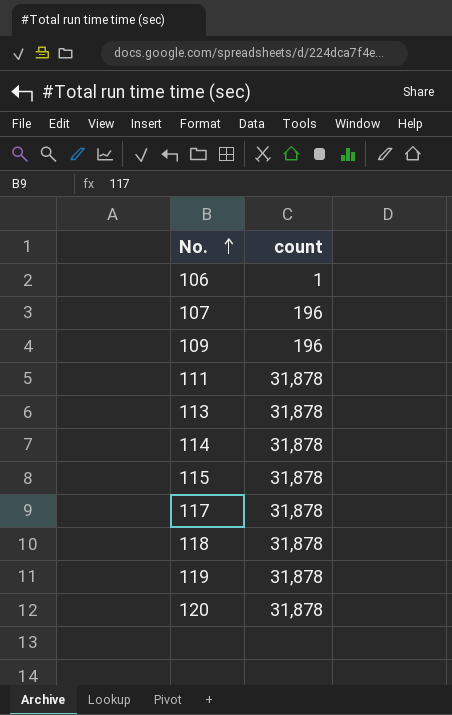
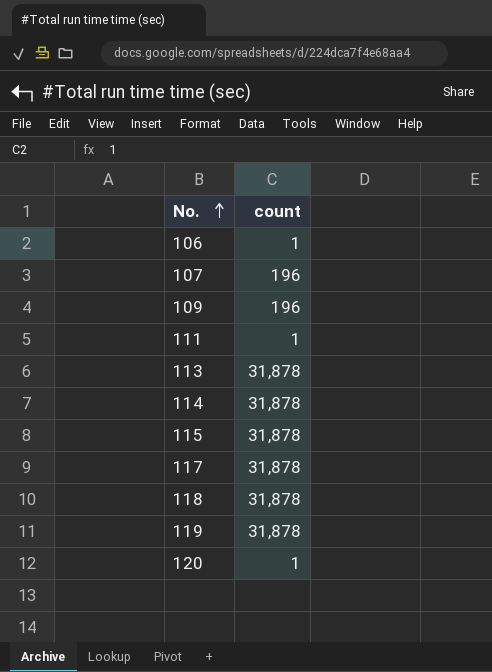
111 | count: 31,878 -> 1
120 | count: 31,878 -> 1

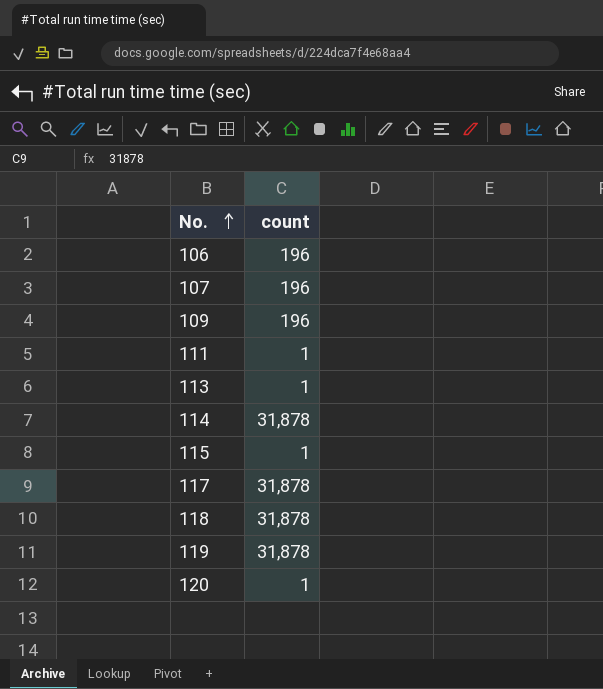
106 | count: 1 -> 196
113 | count: 31,878 -> 1
115 | count: 31,878 -> 1

